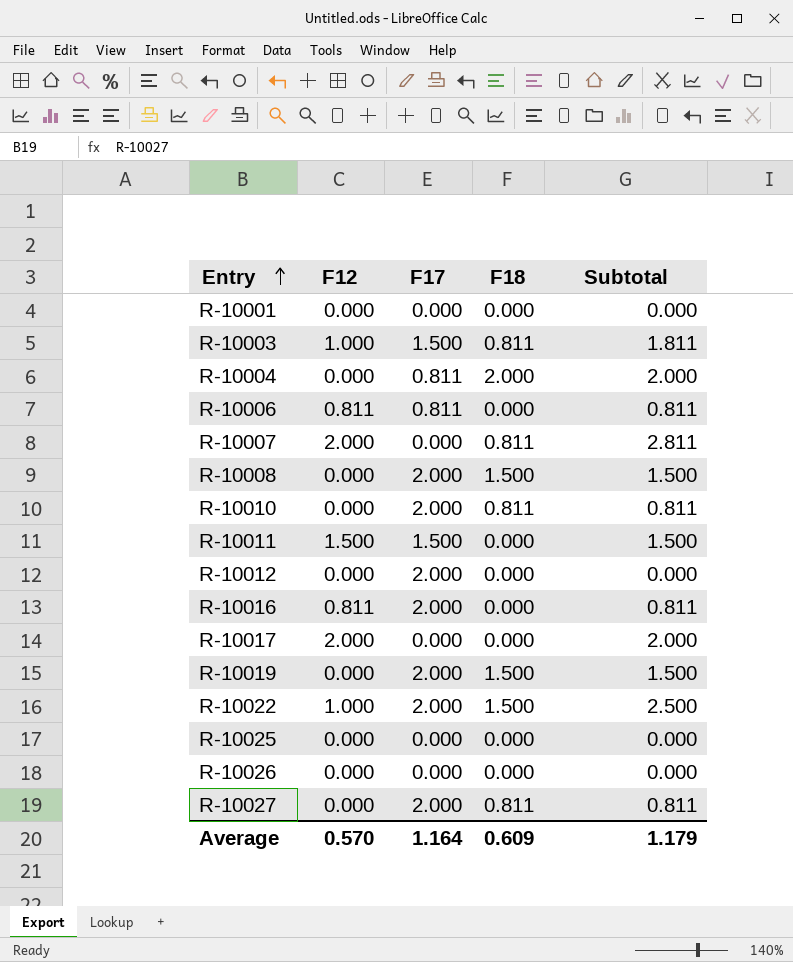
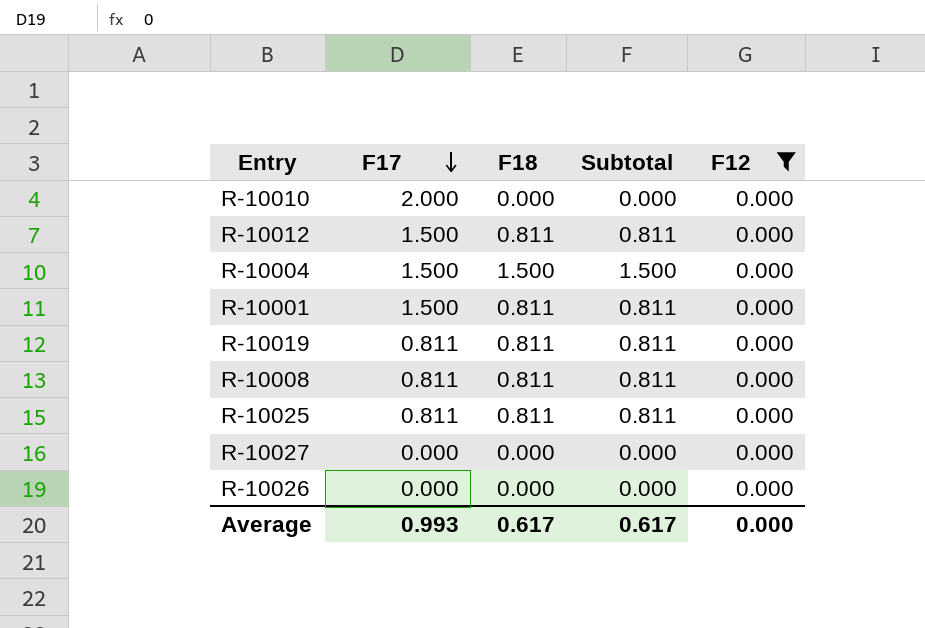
filter: none -> F12 = 0.000
row order: Entry ascending -> F17 descending
column F12 | position: 2 -> 5
R-10010 | F18: 0.811 -> 0.000
R-10010 | Subtotal: 0.811 -> 0.000
R-10012 | F17: 2.000 -> 1.500
R-10012 | F18: 0.000 -> 0.811
R-10012 | Subtotal: 0.000 -> 0.811
R-10004 | F17: 0.811 -> 1.500
R-10004 | F18: 2.000 -> 1.500
R-10004 | Subtotal: 2.000 -> 1.500
R-10001 | F17: 0.000 -> 1.500
R-10001 | F18: 0.000 -> 0.811
R-10001 | Subtotal: 0.000 -> 0.811
R-10019 | F17: 2.000 -> 0.811
R-10019 | F18: 1.500 -> 0.811
R-10019 | Subtotal: 1.500 -> 0.811
R-10008 | F17: 2.000 -> 0.811
R-10008 | F18: 1.500 -> 0.811
R-10008 | Subtotal: 1.500 -> 0.811
R-10025 | F17: 0.000 -> 0.811
R-10025 | F18: 0.000 -> 0.811
R-10025 | Subtotal: 0.000 -> 0.811
R-10027 | F17: 2.000 -> 0.000
R-10027 | F18: 0.811 -> 0.000
R-10027 | Subtotal: 0.811 -> 0.000
Average | F17: 1.164 -> 0.993
Average | F18: 0.609 -> 0.617
Average | Subtotal: 1.179 -> 0.617
Average | F12: 0.570 -> 0.000

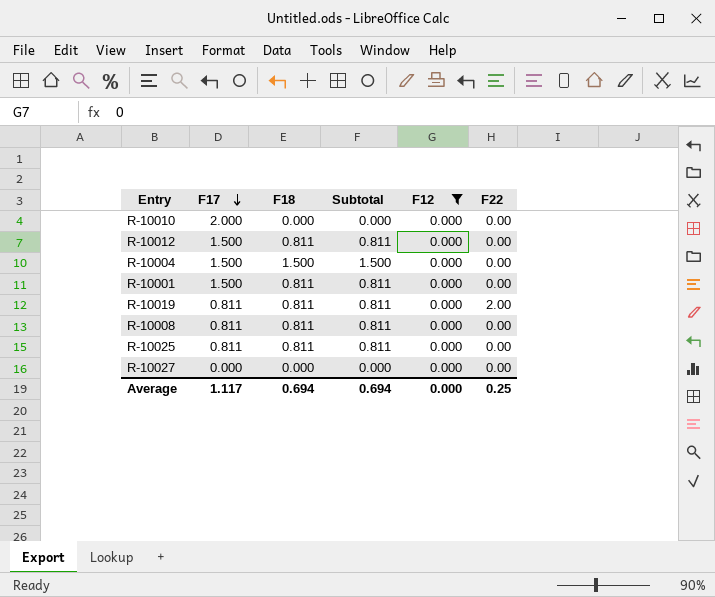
column F22 | position: none -> 6
row R-10026: 0.000 | 0.000 | 0.000 | 0.000 -> none
Average | F17: 0.993 -> 1.117
Average | F18: 0.617 -> 0.694
Average | Subtotal: 0.617 -> 0.694

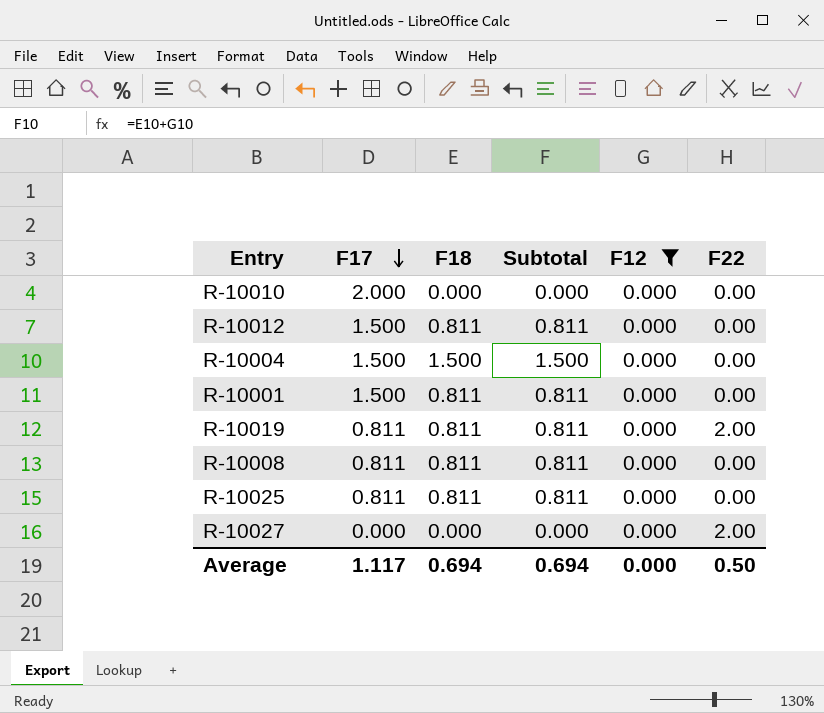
R-10027 | F22: 0.00 -> 2.00
Average | F22: 0.25 -> 0.50

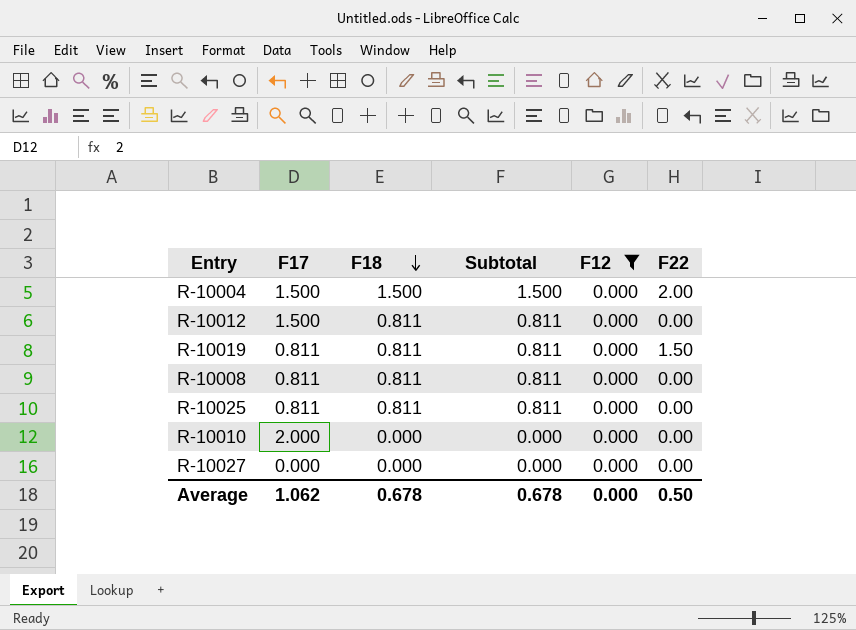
row order: F17 descending -> F18 descending
row R-10001: 1.500 | 0.811 | 0.811 | 0.000 | 0.00 -> none
R-10004 | F22: 0.00 -> 2.00
R-10019 | F22: 2.00 -> 1.50
R-10027 | F22: 2.00 -> 0.00
Average | F17: 1.117 -> 1.062
Average | F18: 0.694 -> 0.678
Average | Subtotal: 0.694 -> 0.678

